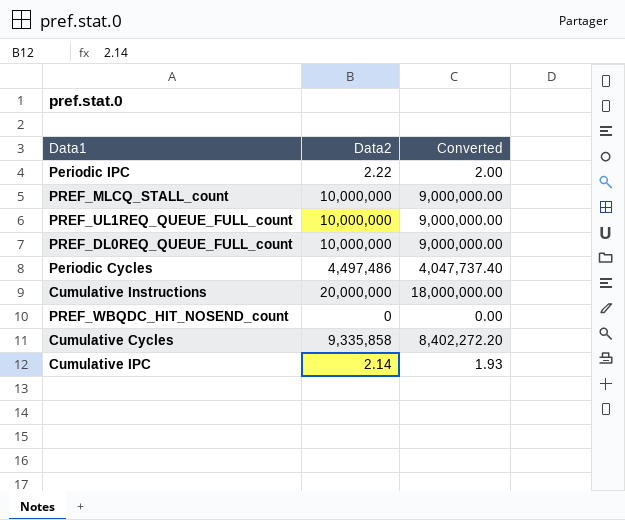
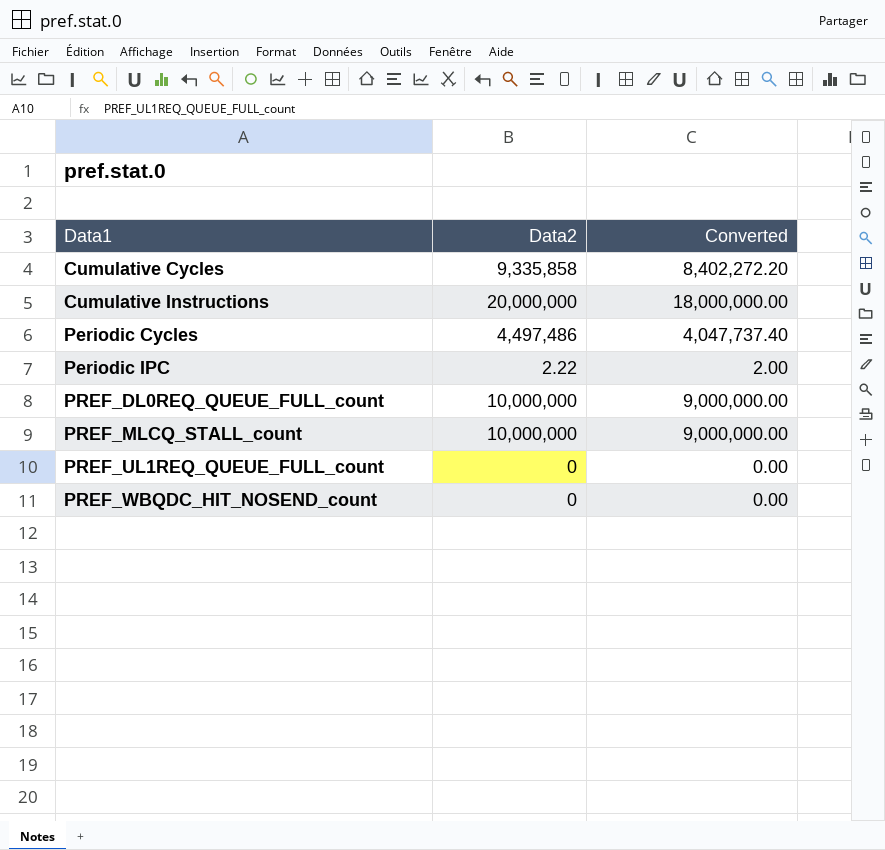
row order: none -> Data1 ascending
row Cumulative IPC: 2.14 | 1.93 -> none
PREF_UL1REQ_QUEUE_FULL_count | Data2: 10,000,000 -> 0
PREF_UL1REQ_QUEUE_FULL_count | Converted: 9,000,000.00 -> 0.00

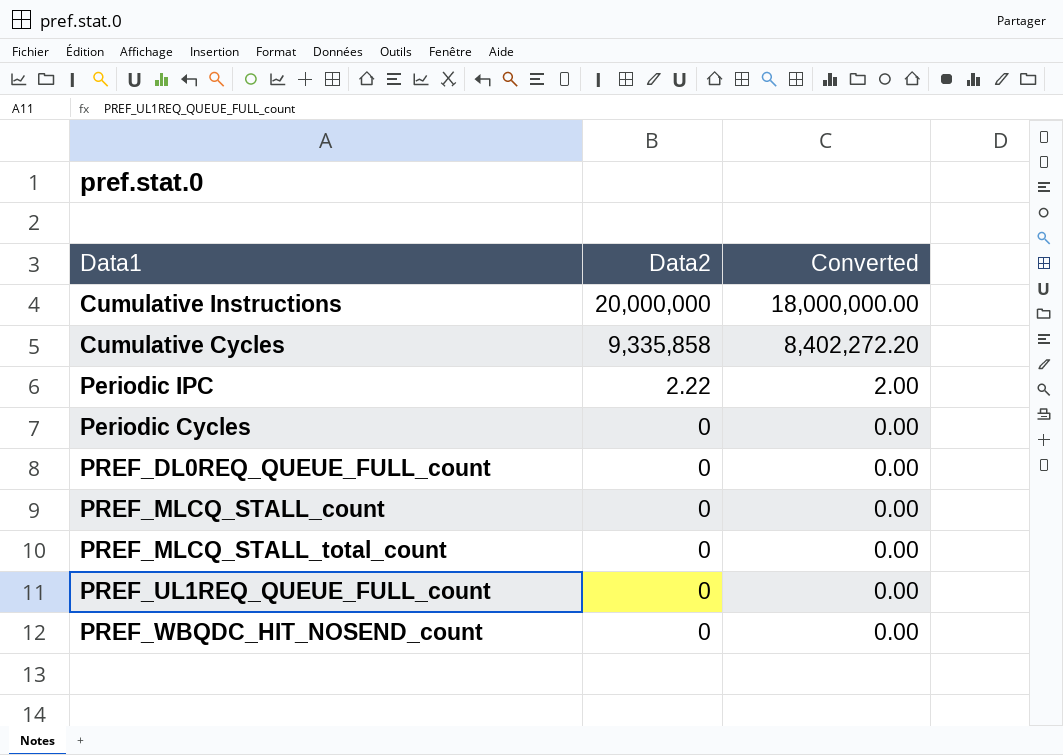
row order: Data1 ascending -> Data2 descending
Periodic Cycles | Data2: 4,497,486 -> 0
Periodic Cycles | Converted: 4,047,737.40 -> 0.00
PREF_DL0REQ_QUEUE_FULL_count | Data2: 10,000,000 -> 0
PREF_DL0REQ_QUEUE_FULL_count | Converted: 9,000,000.00 -> 0.00
PREF_MLCQ_STALL_count | Data2: 10,000,000 -> 0
PREF_MLCQ_STALL_count | Converted: 9,000,000.00 -> 0.00
row PREF_MLCQ_STALL_total_count: none -> 0 | 0.00

